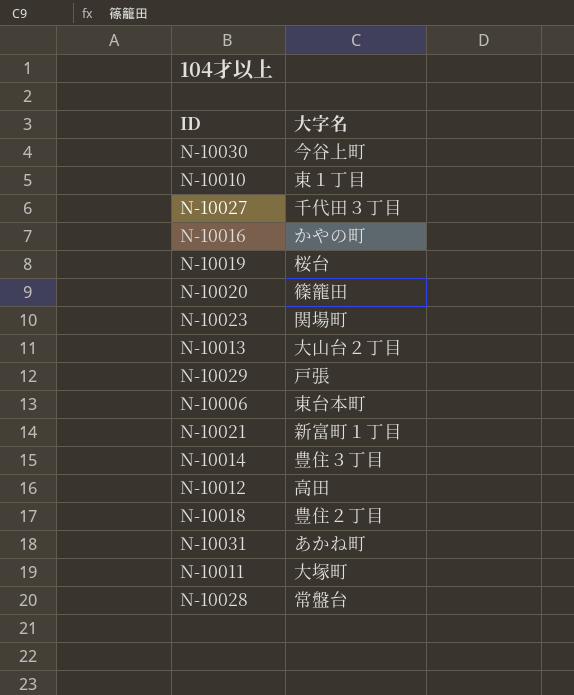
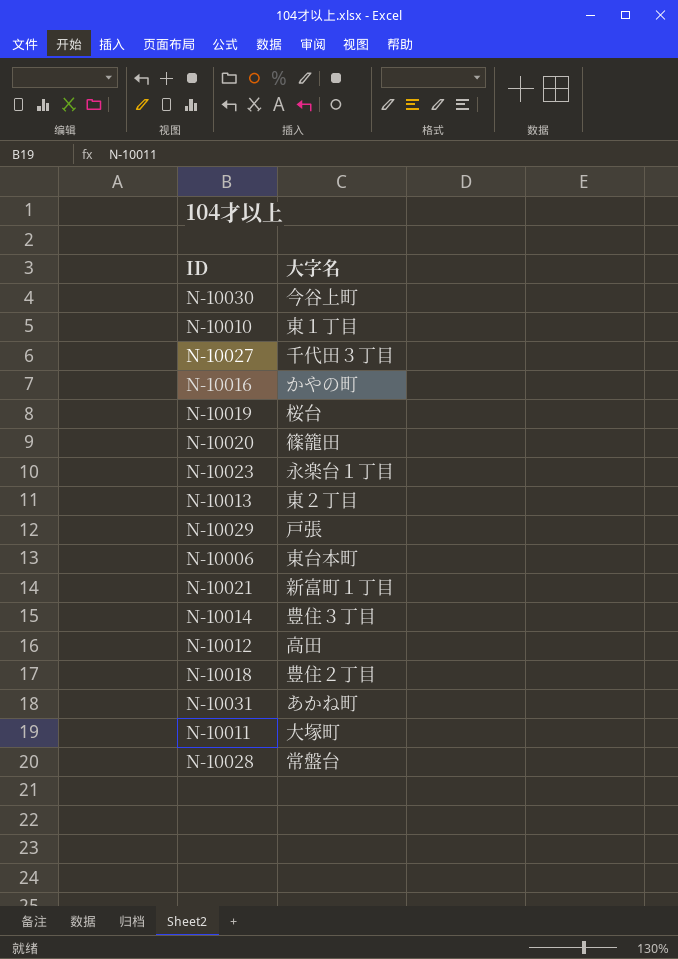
N-10023 | 大字名: 関場町 -> 永楽台１丁目
N-10013 | 大字名: 大山台２丁目 -> 東２丁目

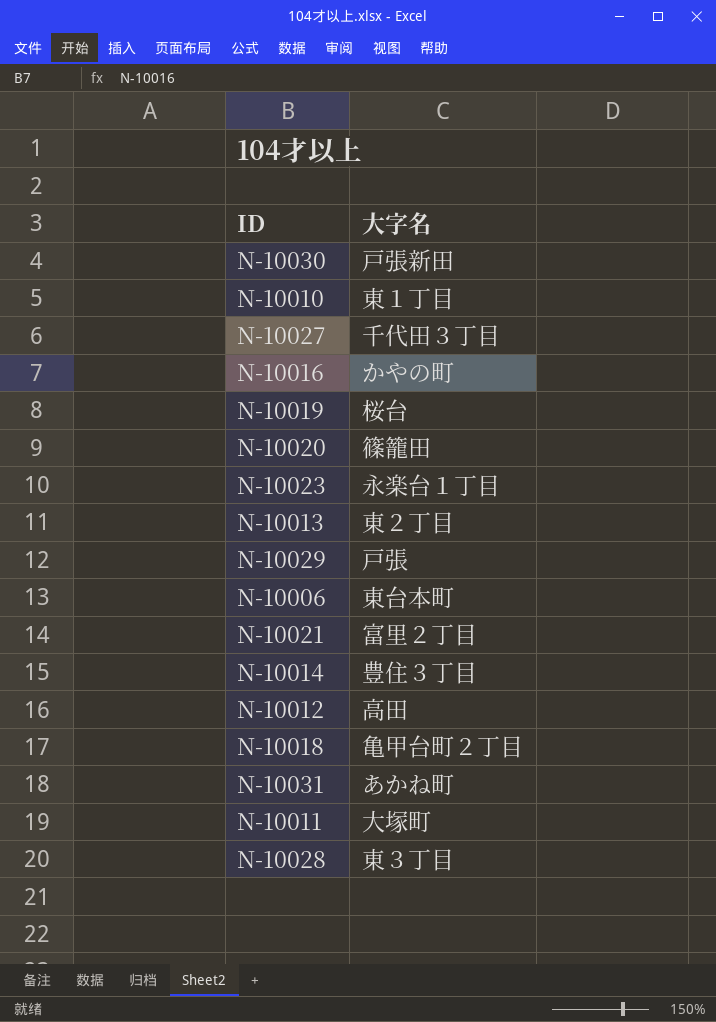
N-10030 | 大字名: 今谷上町 -> 戸張新田
N-10021 | 大字名: 新富町１丁目 -> 富里２丁目
N-10018 | 大字名: 豊住２丁目 -> 亀甲台町２丁目
N-10028 | 大字名: 常盤台 -> 東３丁目

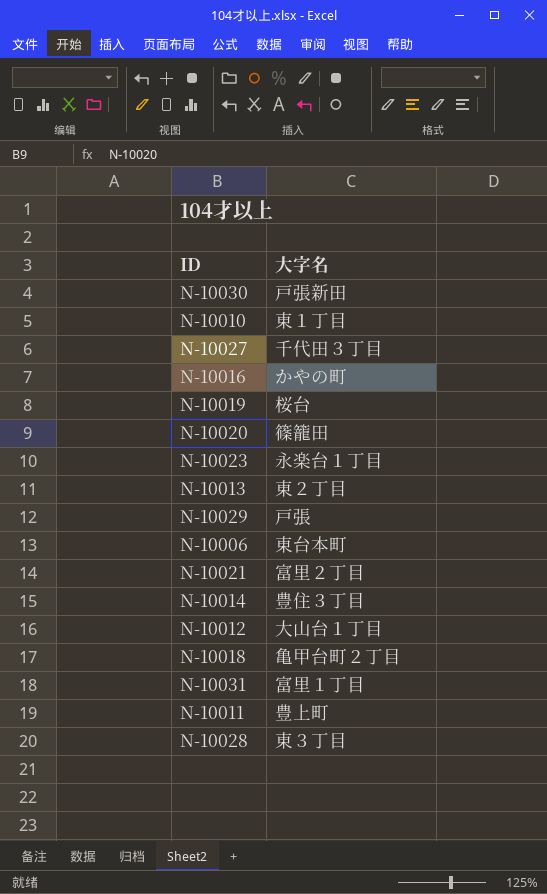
N-10012 | 大字名: 高田 -> 大山台１丁目
N-10031 | 大字名: あかね町 -> 富里１丁目
N-10011 | 大字名: 大塚町 -> 豊上町

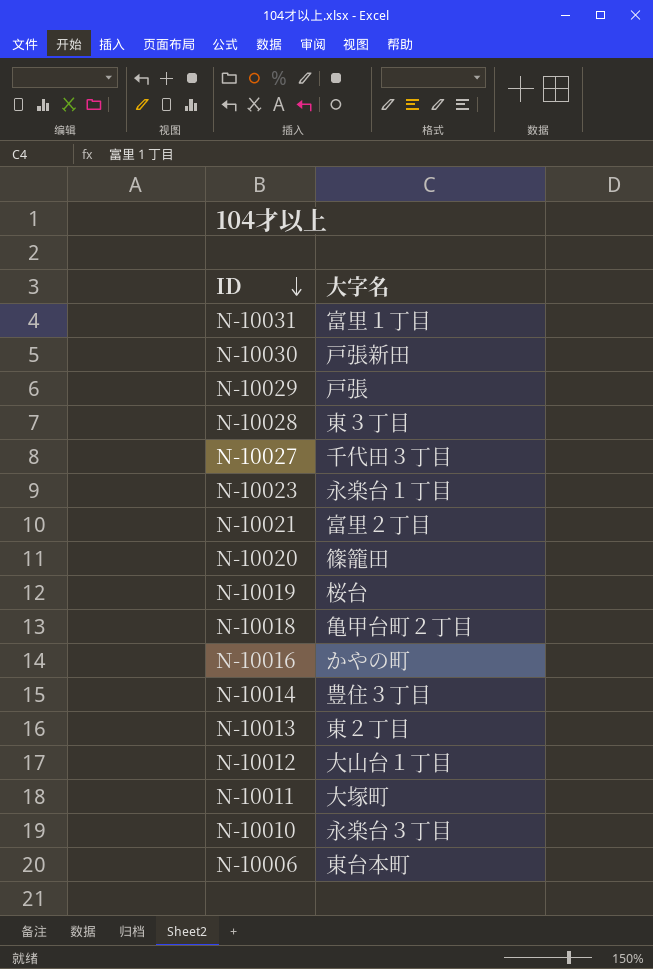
row order: none -> ID descending
N-10011 | 大字名: 豊上町 -> 大塚町
N-10010 | 大字名: 東１丁目 -> 永楽台３丁目

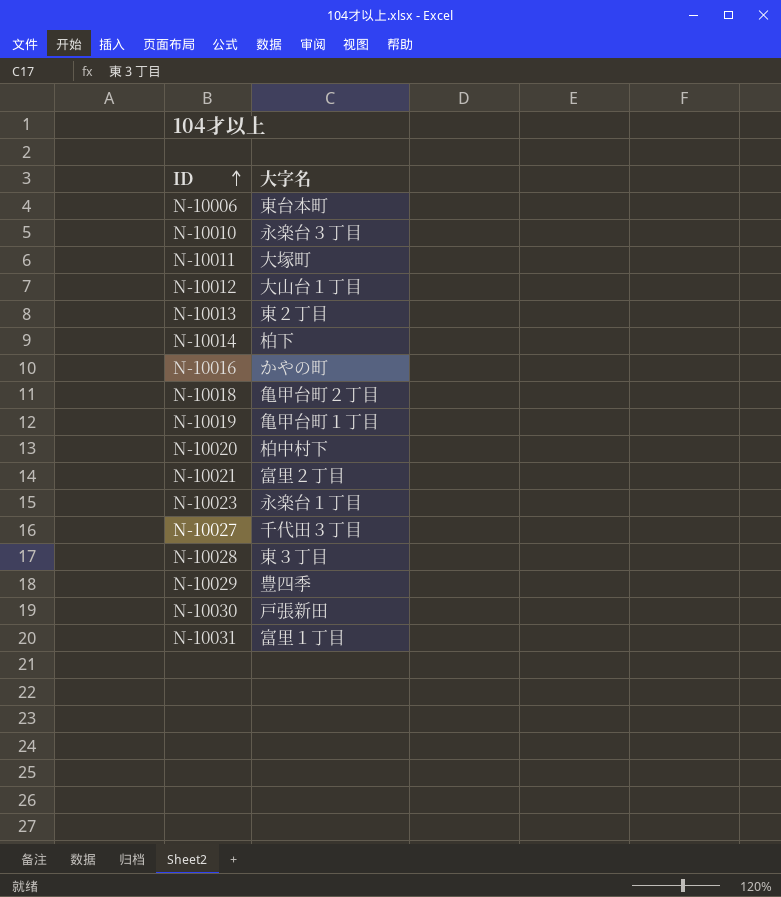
row order: ID descending -> ID ascending
N-10014 | 大字名: 豊住３丁目 -> 柏下
N-10019 | 大字名: 桜台 -> 亀甲台町１丁目
N-10020 | 大字名: 篠籠田 -> 柏中村下
N-10029 | 大字名: 戸張 -> 豊四季

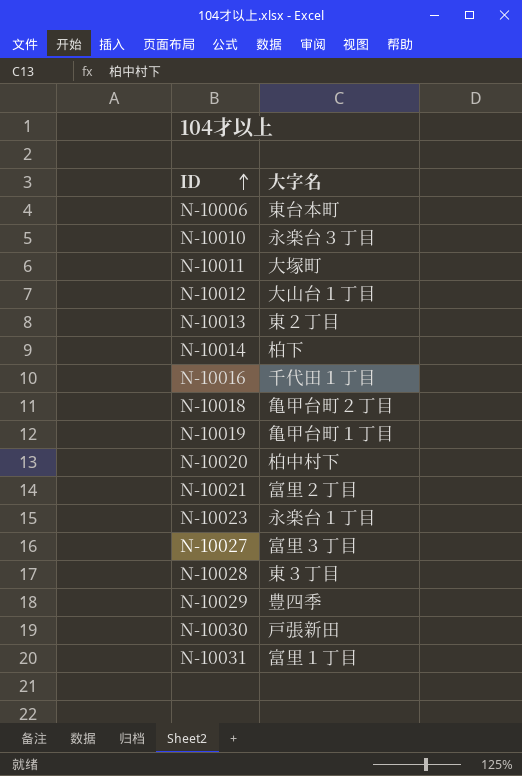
N-10016 | 大字名: かやの町 -> 千代田１丁目
N-10027 | 大字名: 千代田３丁目 -> 富里３丁目

